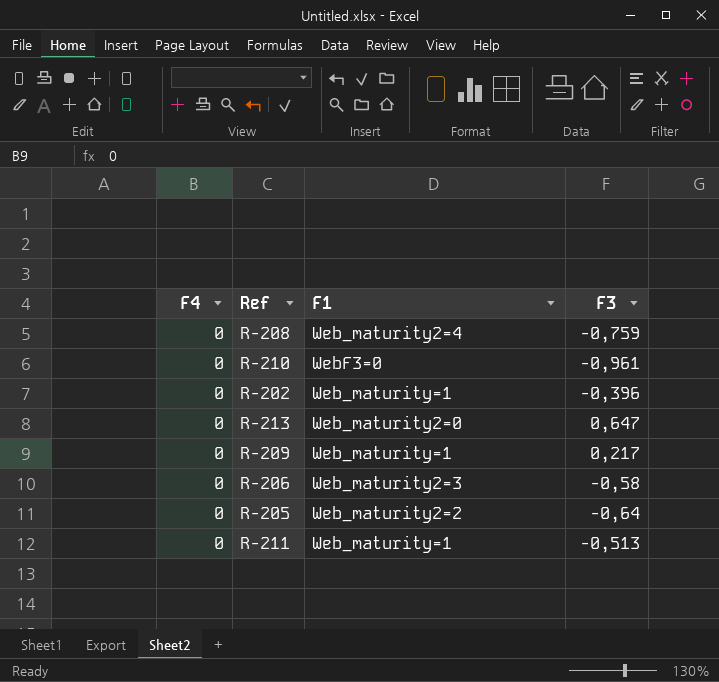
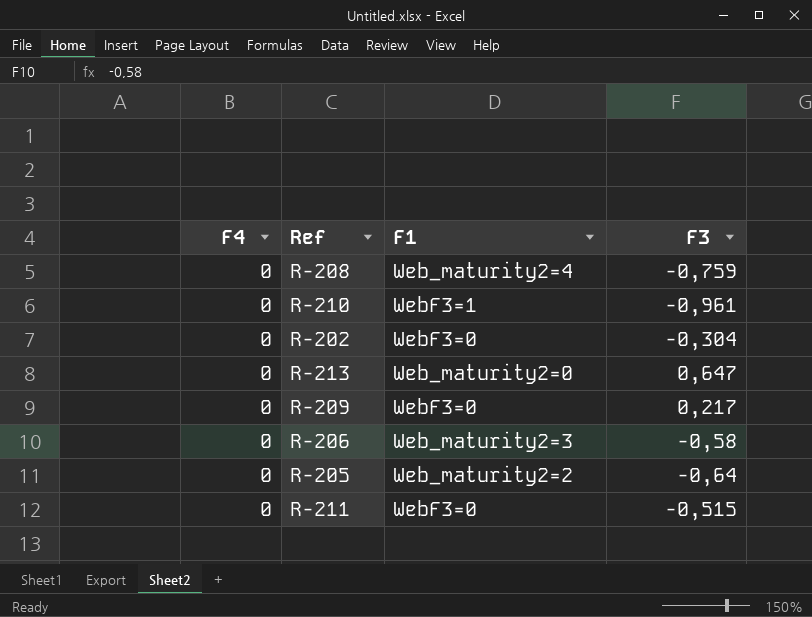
R-210 | F1: WebF3=0 -> WebF3=1
R-202 | F1: Web_maturity=1 -> WebF3=0
R-202 | F3: -0,396 -> -0,304
R-209 | F1: Web_maturity=1 -> WebF3=0
R-211 | F1: Web_maturity=1 -> WebF3=0
R-211 | F3: -0,513 -> -0,515

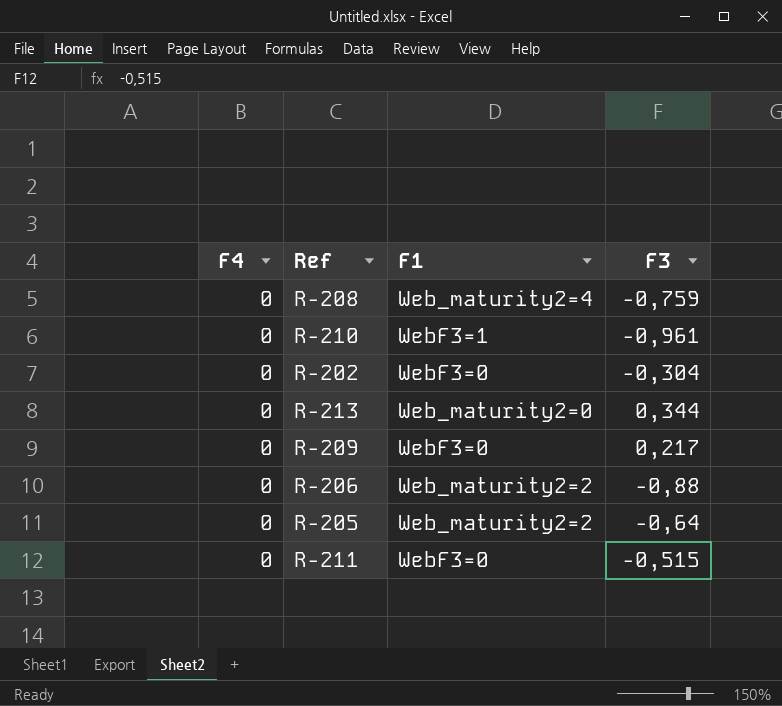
R-213 | F3: 0,647 -> 0,344
R-206 | F1: Web_maturity2=3 -> Web_maturity2=2
R-206 | F3: -0,58 -> -0,88

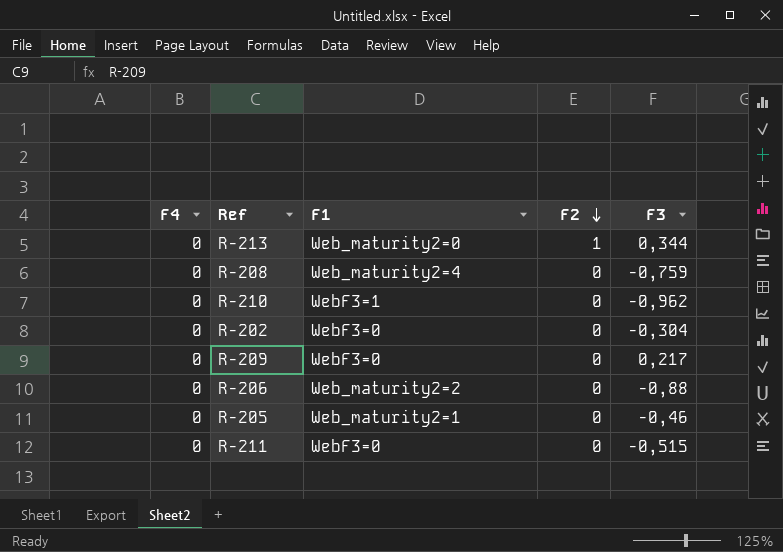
row order: none -> F2 descending
column F2 | position: none -> 4
R-210 | F3: -0,961 -> -0,962
R-205 | F1: Web_maturity2=2 -> Web_maturity2=1
R-205 | F3: -0,64 -> -0,46

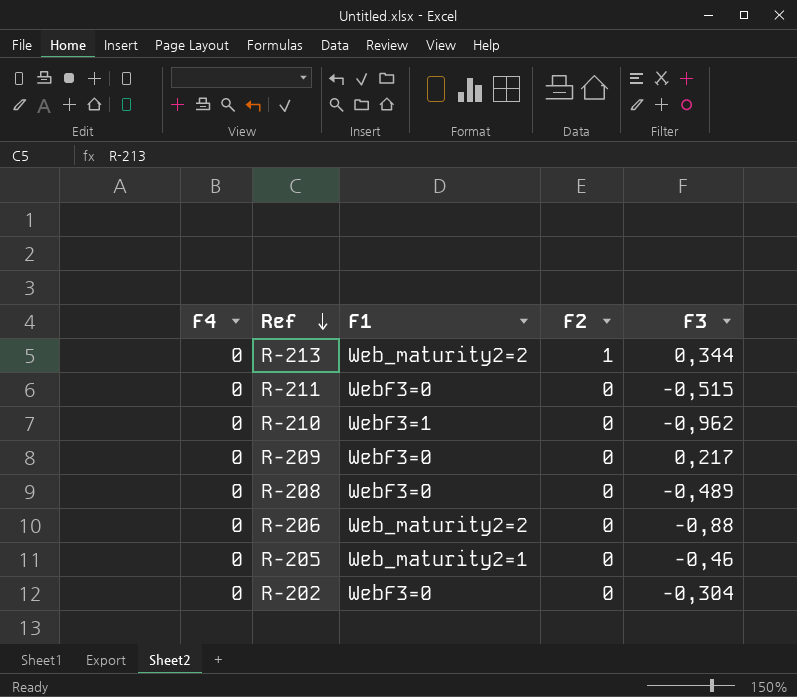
row order: F2 descending -> Ref descending
R-213 | F1: Web_maturity2=0 -> Web_maturity2=2
R-208 | F1: Web_maturity2=4 -> WebF3=0
R-208 | F3: -0,759 -> -0,489

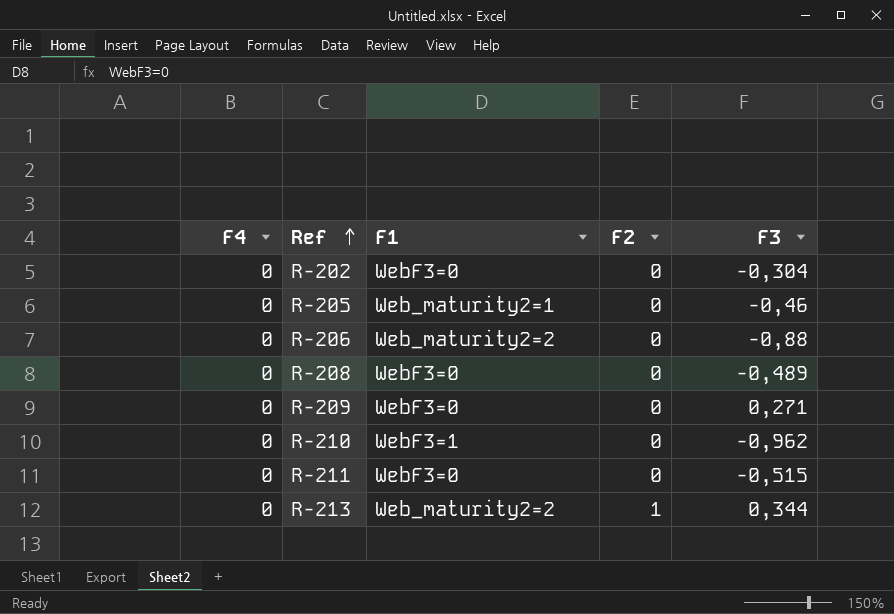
row order: Ref descending -> Ref ascending
R-209 | F3: 0,217 -> 0,271

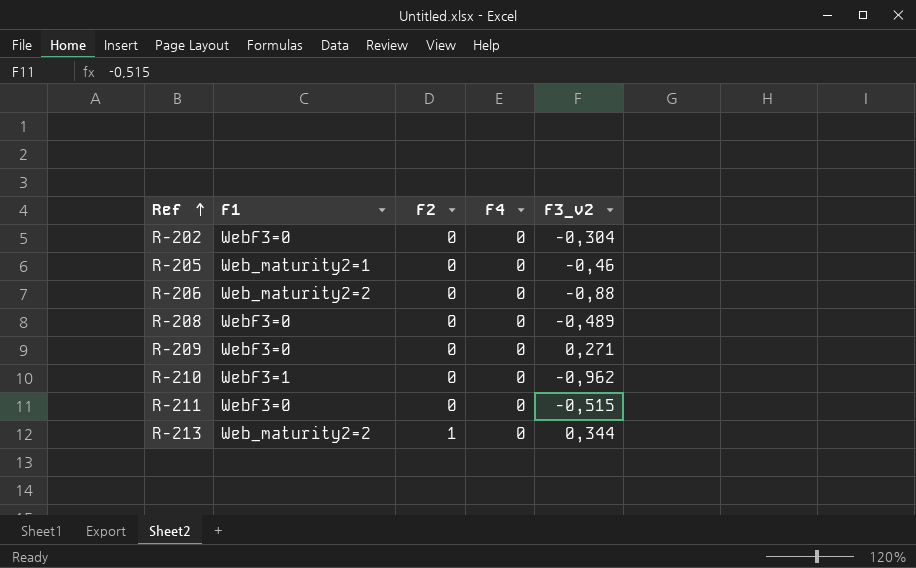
column F4 | position: 1 -> 4
column name: F3 -> F3_v2

